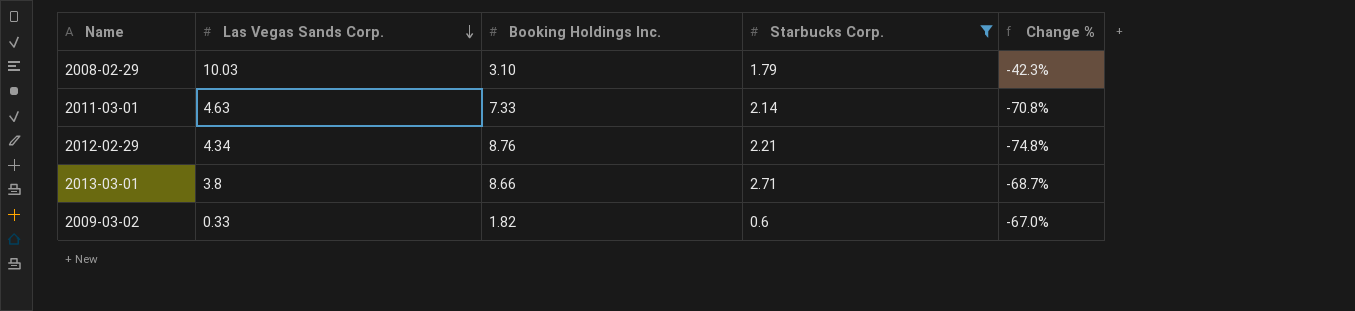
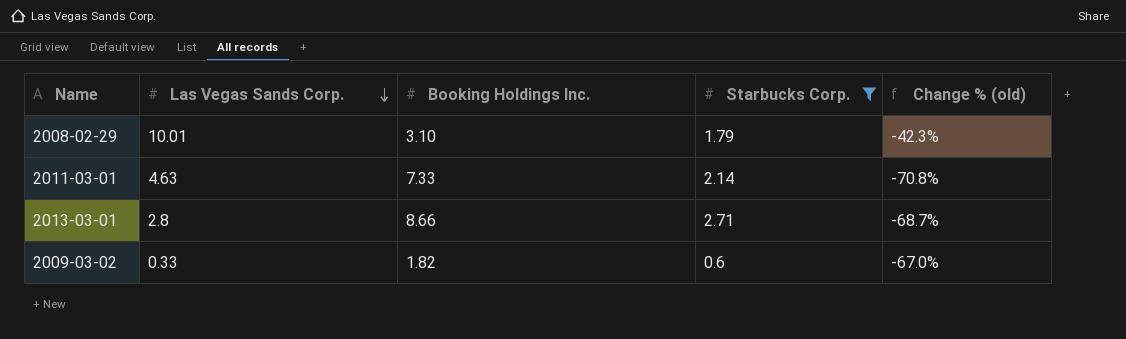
column name: Change % -> Change % (old)
row 2012-02-29: 4.34 | 8.76 | 2.21 | -74.8% -> none
2008-02-29 | Las Vegas Sands Corp.: 10.03 -> 10.01
2013-03-01 | Las Vegas Sands Corp.: 3.8 -> 2.8

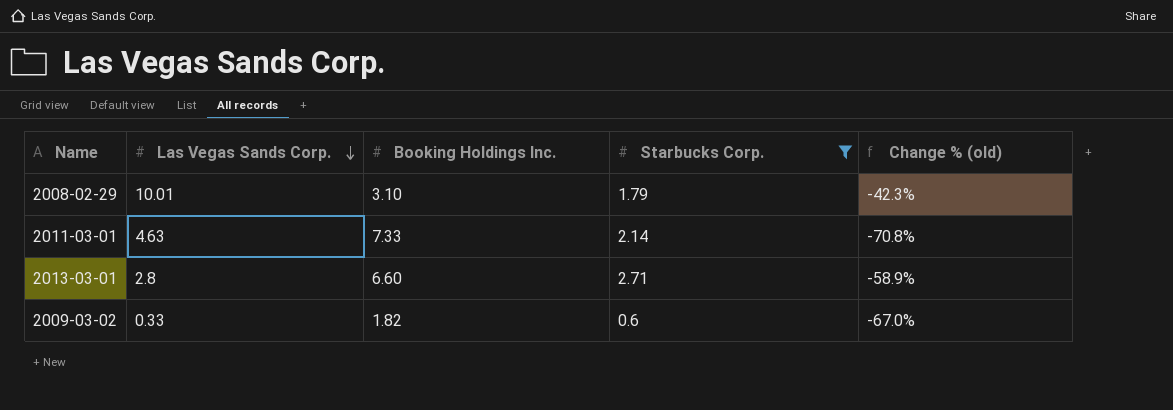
2013-03-01 | Booking Holdings Inc.: 8.66 -> 6.60
2013-03-01 | Change % (old): -68.7% -> -58.9%

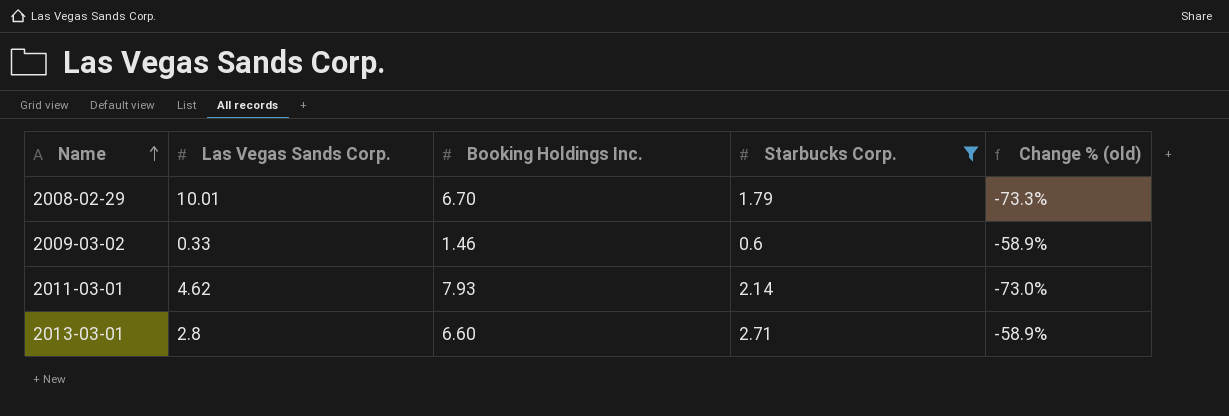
row order: Las Vegas Sands Corp. descending -> Name ascending
2008-02-29 | Booking Holdings Inc.: 3.10 -> 6.70
2008-02-29 | Change % (old): -42.3% -> -73.3%
2009-03-02 | Booking Holdings Inc.: 1.82 -> 1.46
2009-03-02 | Change % (old): -67.0% -> -58.9%
2011-03-01 | Las Vegas Sands Corp.: 4.63 -> 4.62
2011-03-01 | Booking Holdings Inc.: 7.33 -> 7.93
2011-03-01 | Change % (old): -70.8% -> -73.0%

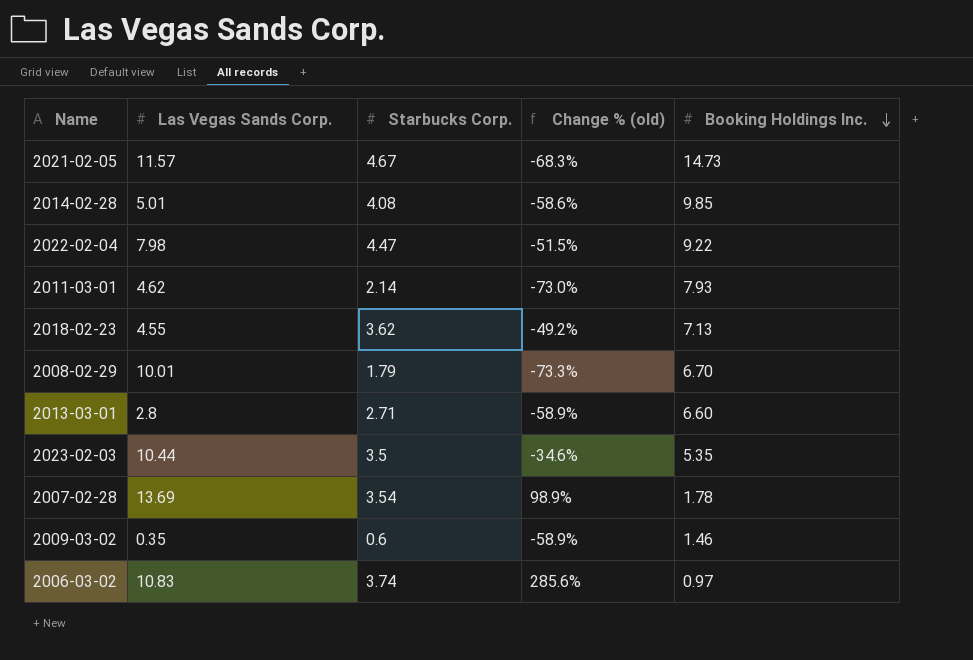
filter: Starbucks Corp. <= 2.71 -> none
row order: Name ascending -> Booking Holdings Inc. descending
column Booking Holdings Inc. | position: 3 -> 5
2009-03-02 | Las Vegas Sands Corp.: 0.33 -> 0.35

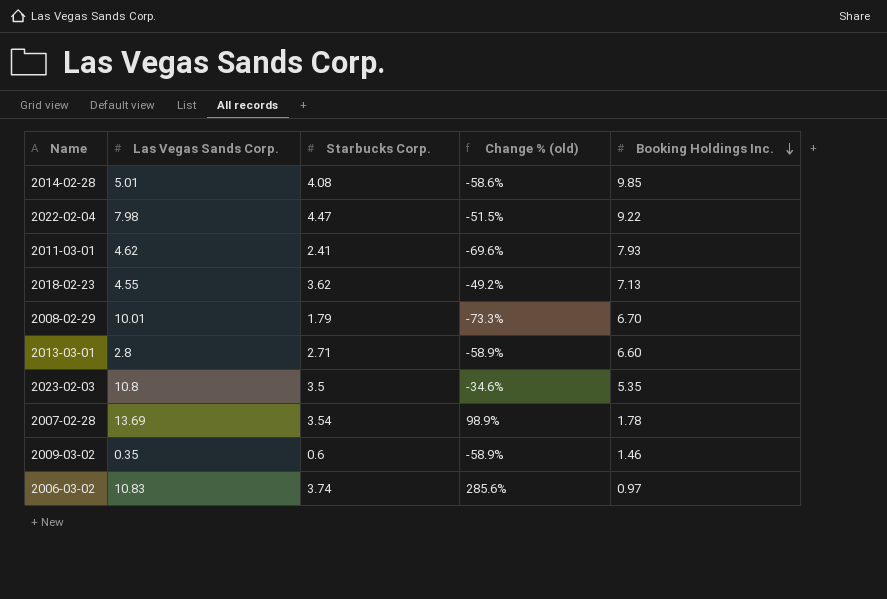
row 2021-02-05: 11.57 | 4.67 | -68.3% | 14.73 -> none
2011-03-01 | Starbucks Corp.: 2.14 -> 2.41
2011-03-01 | Change % (old): -73.0% -> -69.6%
2023-02-03 | Las Vegas Sands Corp.: 10.44 -> 10.8

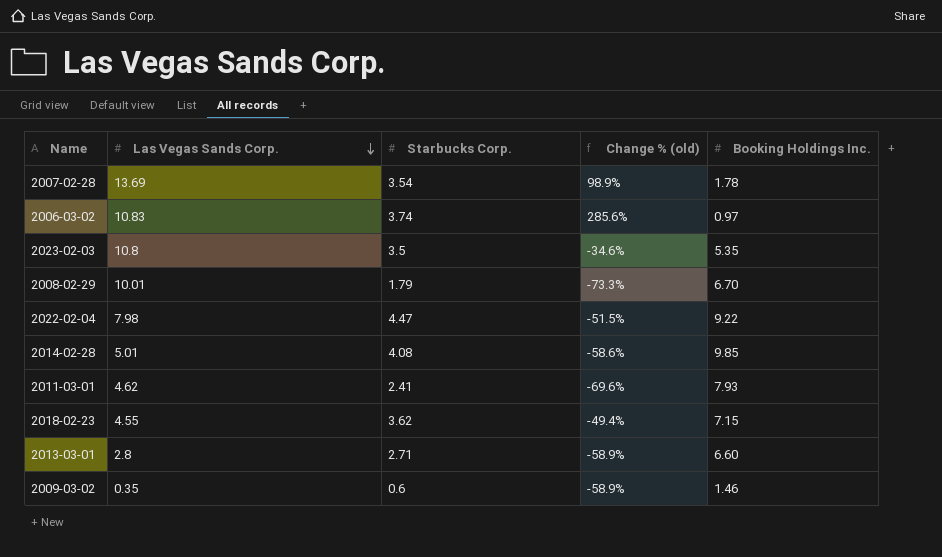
row order: Booking Holdings Inc. descending -> Las Vegas Sands Corp. descending
2018-02-23 | Change % (old): -49.2% -> -49.4%
2018-02-23 | Booking Holdings Inc.: 7.13 -> 7.15

